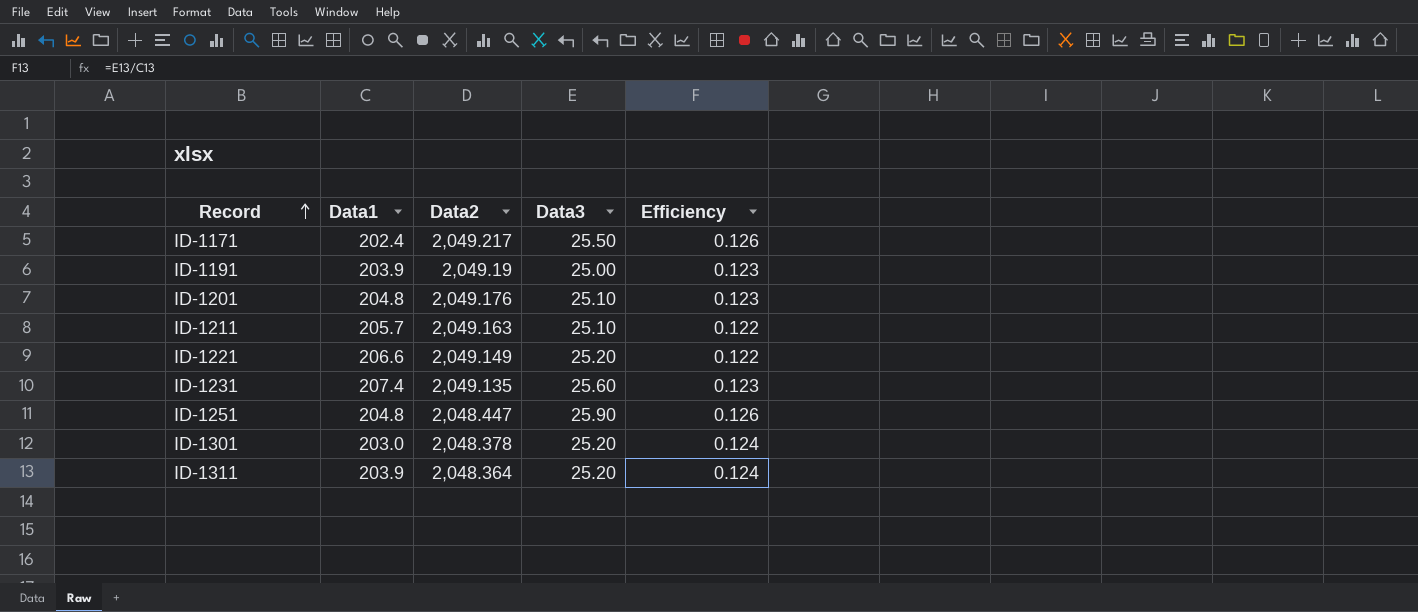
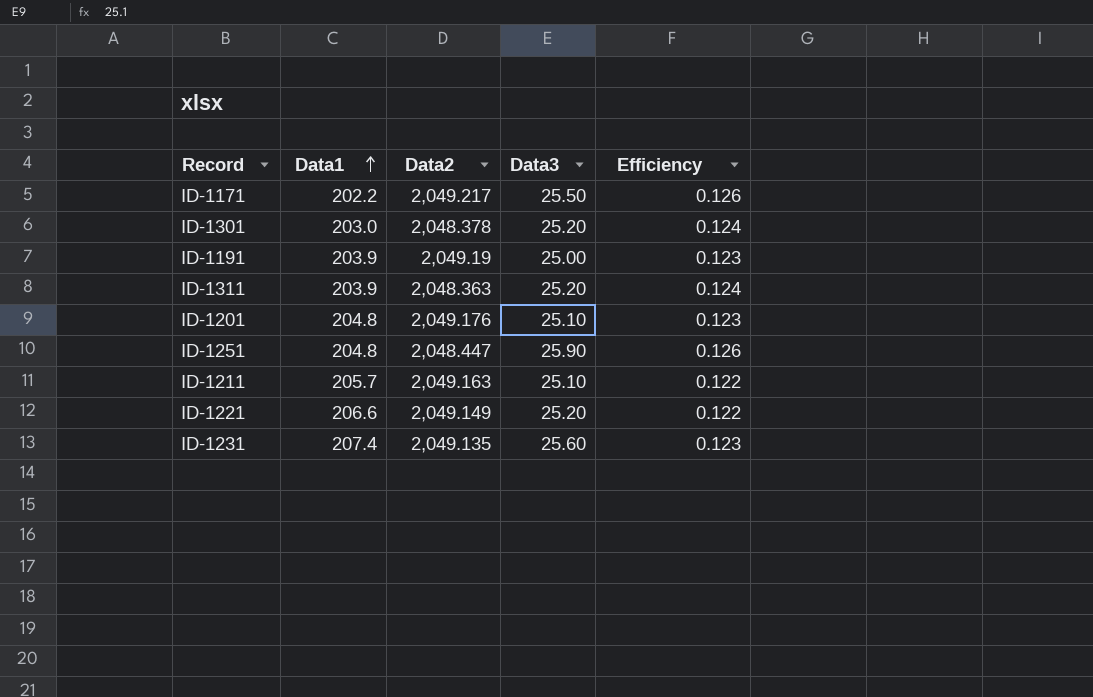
row order: Record ascending -> Data1 ascending
ID-1171 | Data1: 202.4 -> 202.2
ID-1311 | Data2: 2,048.364 -> 2,048.363

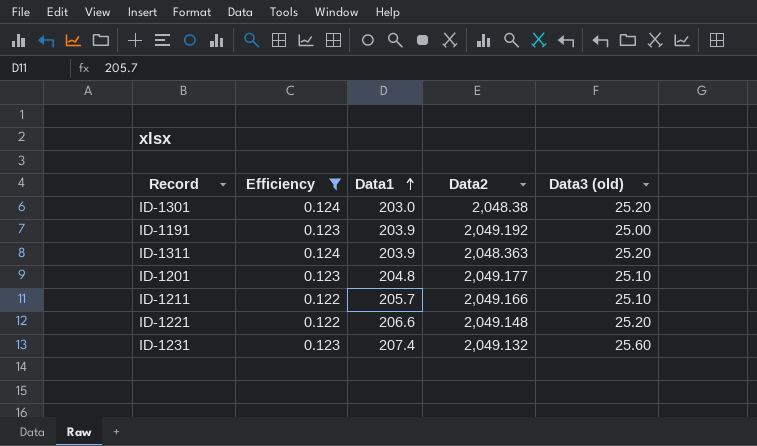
filter: none -> Efficiency != 0.126
column Efficiency | position: 5 -> 2
column name: Data3 -> Data3 (old)
ID-1301 | Data2: 2,048.378 -> 2,048.38
ID-1191 | Data2: 2,049.19 -> 2,049.192
ID-1201 | Data2: 2,049.176 -> 2,049.177
ID-1211 | Data2: 2,049.163 -> 2,049.166
ID-1221 | Data2: 2,049.149 -> 2,049.148
ID-1231 | Data2: 2,049.135 -> 2,049.132

